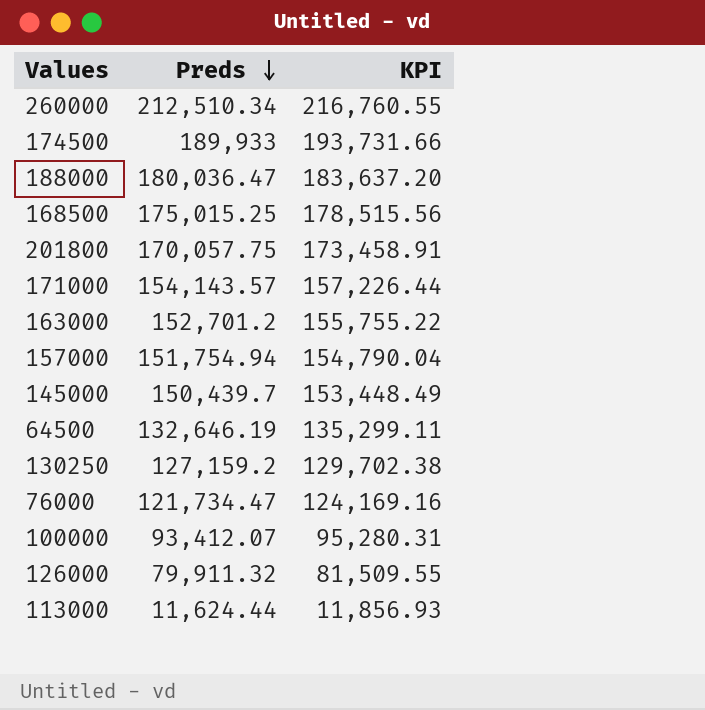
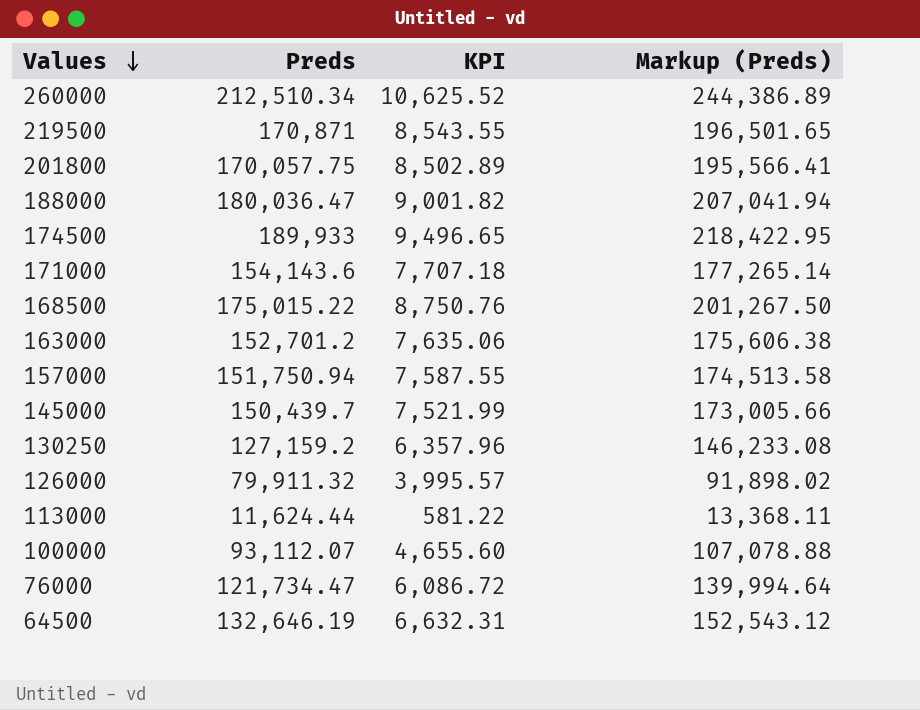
row order: Preds descending -> Values descending
column KPI | formula: [Preds] * 1.02 -> [Preds] * 0.05
column Markup (Preds) | formula: none -> [Preds] * 1.15
row 219500: none -> 170,871 | 8,543.55 | 196,501.65
171000 | Preds: 154,143.57 -> 154,143.6
168500 | Preds: 175,015.25 -> 175,015.22
157000 | Preds: 151,754.94 -> 151,750.94
100000 | Preds: 93,412.07 -> 93,112.07

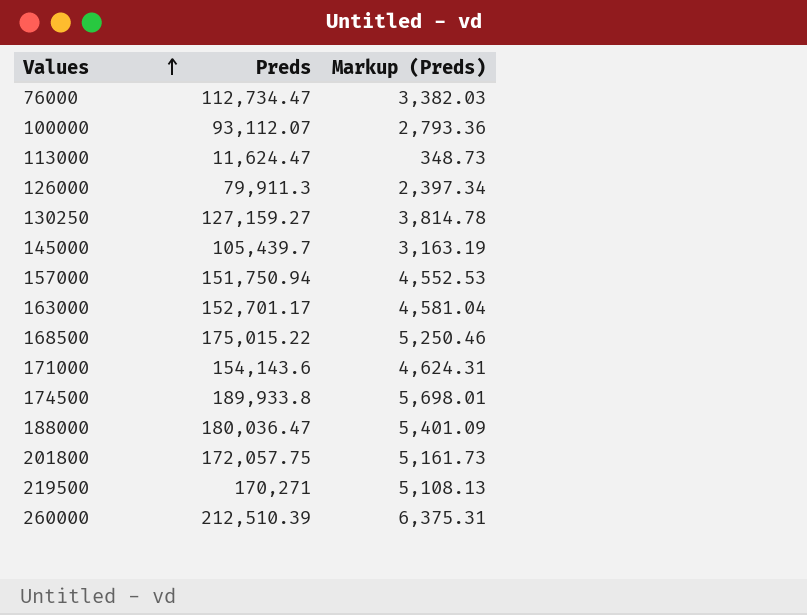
row order: Values descending -> Values ascending
column KPI | formula: [Preds] * 0.05 -> none
column Markup (Preds) | formula: [Preds] * 1.15 -> [Preds] * 0.03
row 64500: 132,646.19 | 6,632.31 | 152,543.12 -> none
76000 | Preds: 121,734.47 -> 112,734.47
113000 | Preds: 11,624.44 -> 11,624.47
126000 | Preds: 79,911.32 -> 79,911.3
130250 | Preds: 127,159.2 -> 127,159.27
145000 | Preds: 150,439.7 -> 105,439.7
163000 | Preds: 152,701.2 -> 152,701.17
174500 | Preds: 189,933 -> 189,933.8
201800 | Preds: 170,057.75 -> 172,057.75
219500 | Preds: 170,871 -> 170,271
260000 | Preds: 212,510.34 -> 212,510.39

